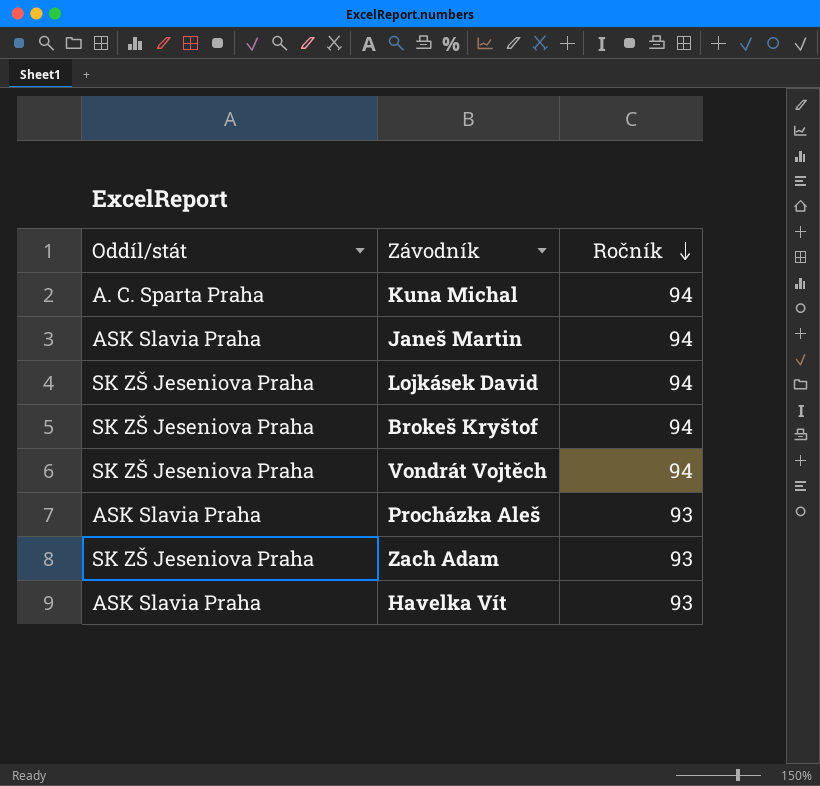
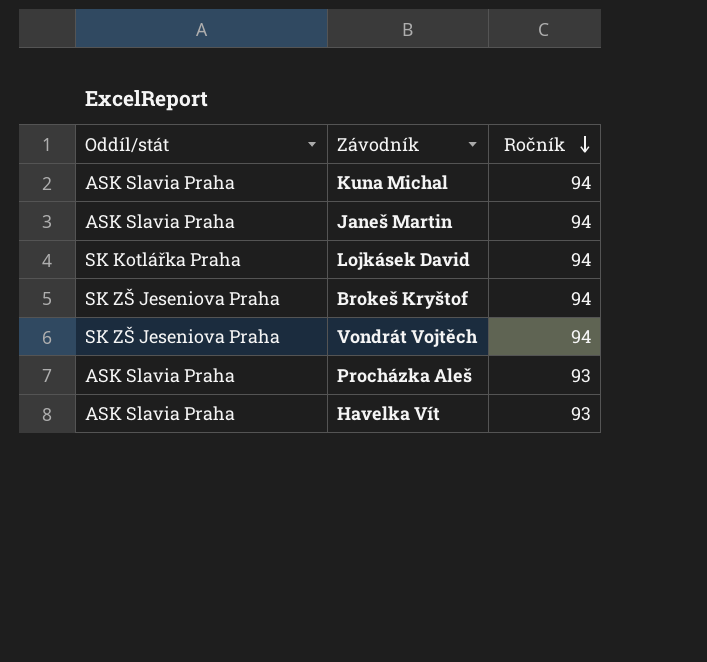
row Zach Adam: SK ZŠ Jeseniova Praha | 93 -> none
Kuna Michal | Oddíl/stát: A. C. Sparta Praha -> ASK Slavia Praha
Lojkásek David | Oddíl/stát: SK ZŠ Jeseniova Praha -> SK Kotlářka Praha

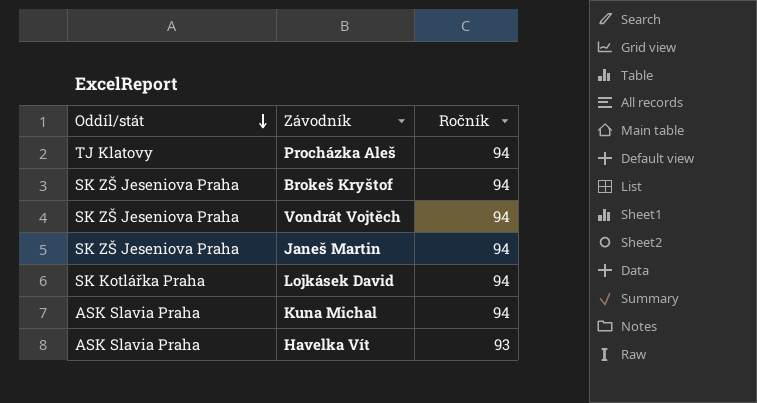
row order: Ročník descending -> Oddíl/stát descending
Procházka Aleš | Oddíl/stát: ASK Slavia Praha -> TJ Klatovy
Procházka Aleš | Ročník: 93 -> 94
Janeš Martin | Oddíl/stát: ASK Slavia Praha -> SK ZŠ Jeseniova Praha

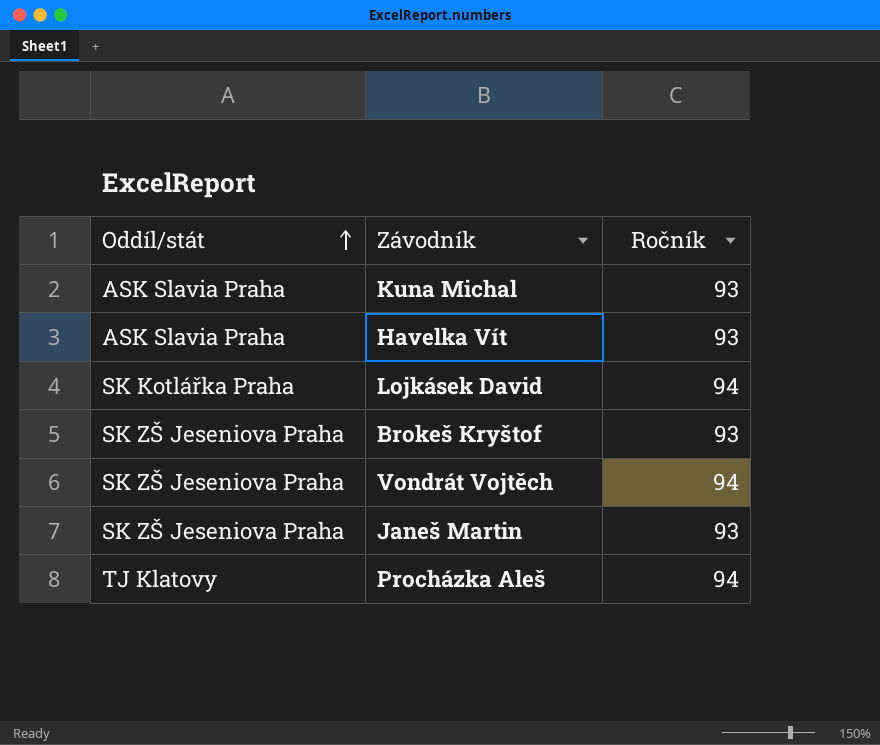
row order: Oddíl/stát descending -> Oddíl/stát ascending
Kuna Michal | Ročník: 94 -> 93
Brokeš Kryštof | Ročník: 94 -> 93
Janeš Martin | Ročník: 94 -> 93

